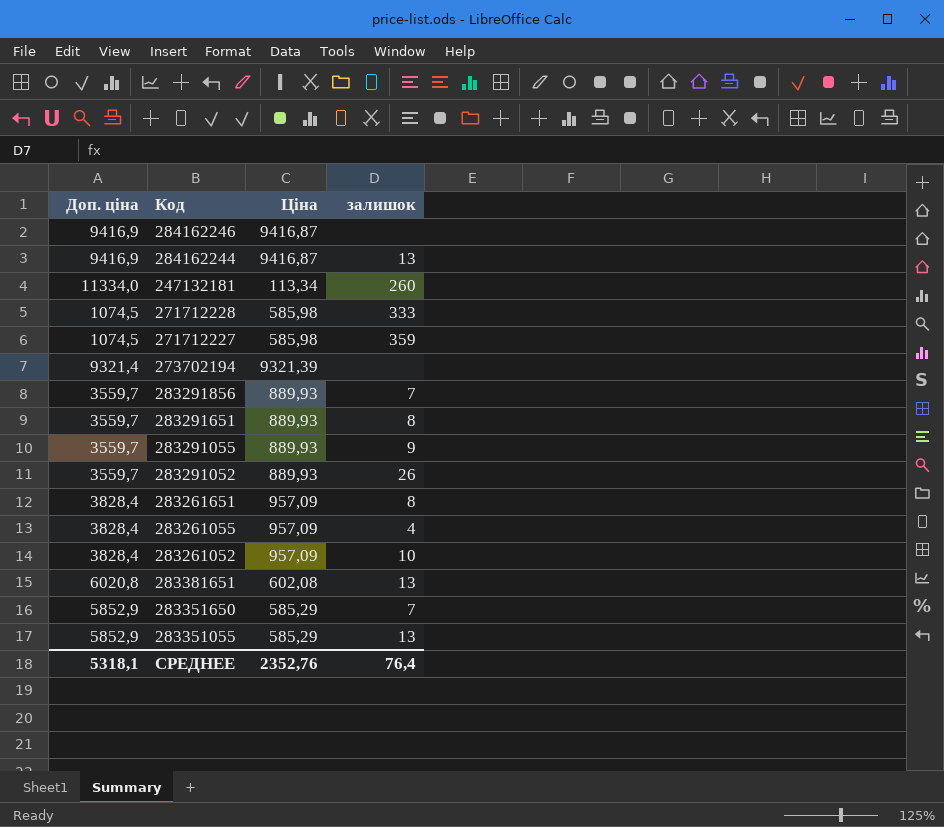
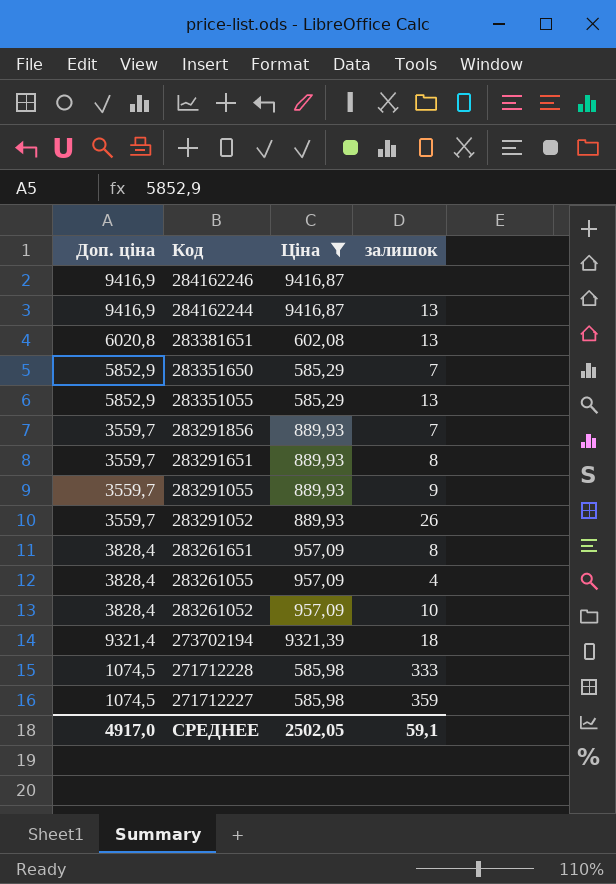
filter: none -> Ціна != 113,34
row order: none -> Код descending
273702194 | залишок: none -> 18
СРЕДНЕЕ | Доп. ціна: 5318,1 -> 4917,0
СРЕДНЕЕ | Ціна: 2352,76 -> 2502,05
СРЕДНЕЕ | залишок: 76,4 -> 59,1

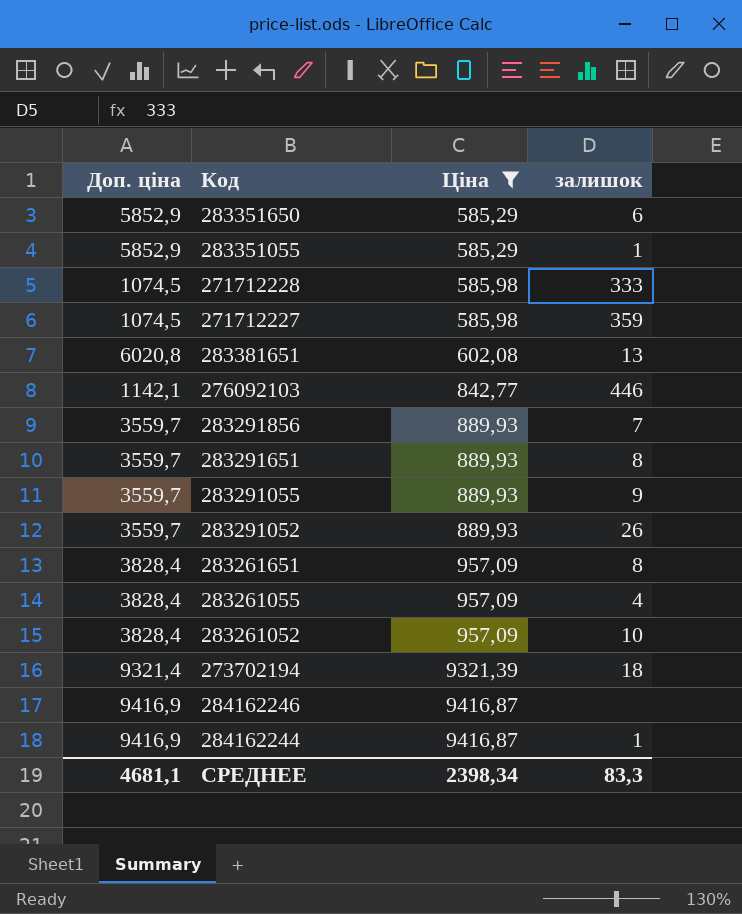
row order: Код descending -> Ціна ascending
283351650 | залишок: 7 -> 6
283351055 | залишок: 13 -> 1
row 276092103: none -> 1142,1 | 842,77 | 446
284162244 | залишок: 13 -> 1
СРЕДНЕЕ | Доп. ціна: 4917,0 -> 4681,1
СРЕДНЕЕ | Ціна: 2502,05 -> 2398,34
СРЕДНЕЕ | залишок: 59,1 -> 83,3

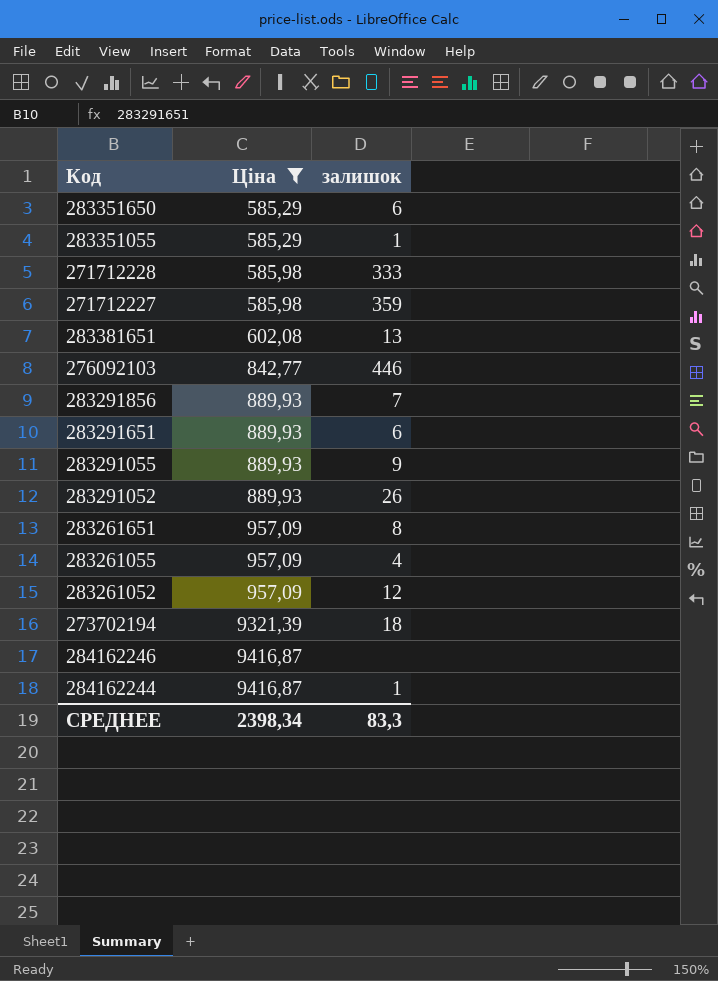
column Доп. ціна | position: 1 -> none
283291651 | залишок: 8 -> 6
283261052 | залишок: 10 -> 12

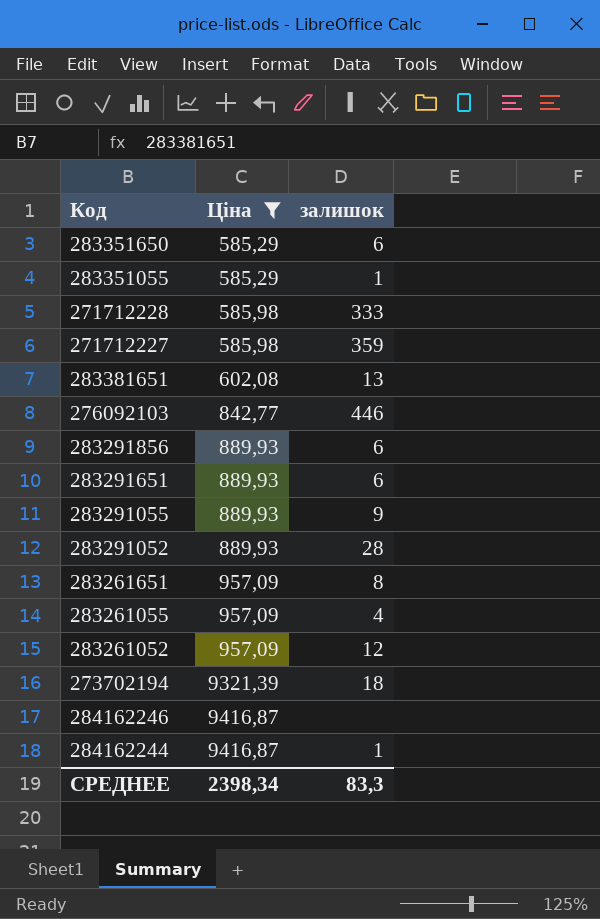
283291856 | залишок: 7 -> 6
283291052 | залишок: 26 -> 28

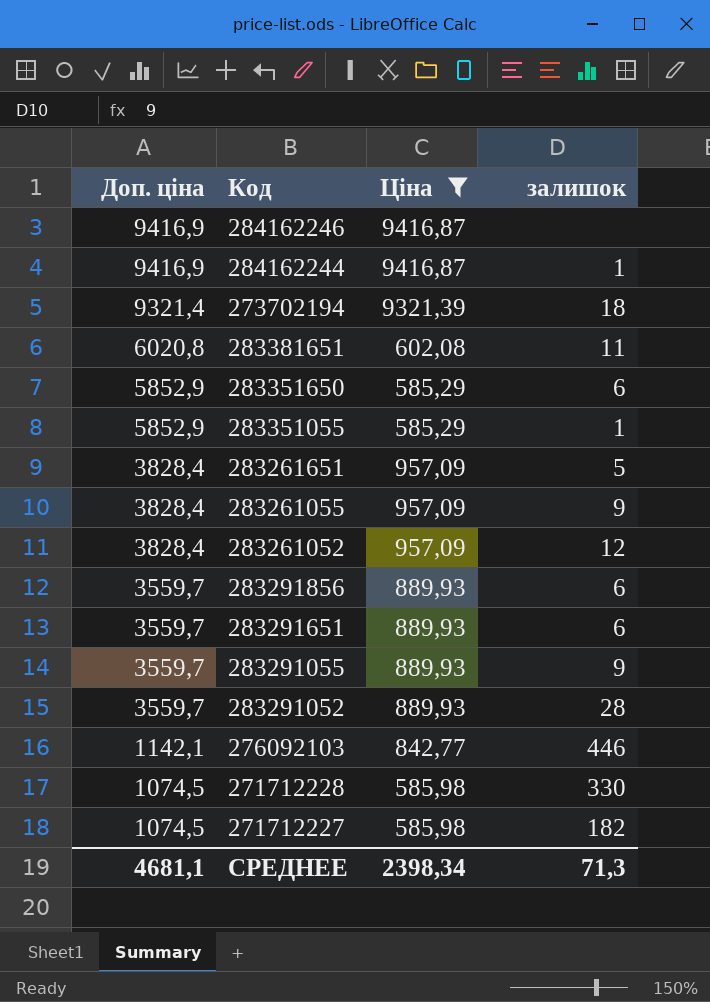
row order: Ціна ascending -> Доп. ціна descending
column Доп. ціна | position: none -> 1
283381651 | залишок: 13 -> 11
283261651 | залишок: 8 -> 5
283261055 | залишок: 4 -> 9
271712228 | залишок: 333 -> 330
271712227 | залишок: 359 -> 182
СРЕДНЕЕ | залишок: 83,3 -> 71,3

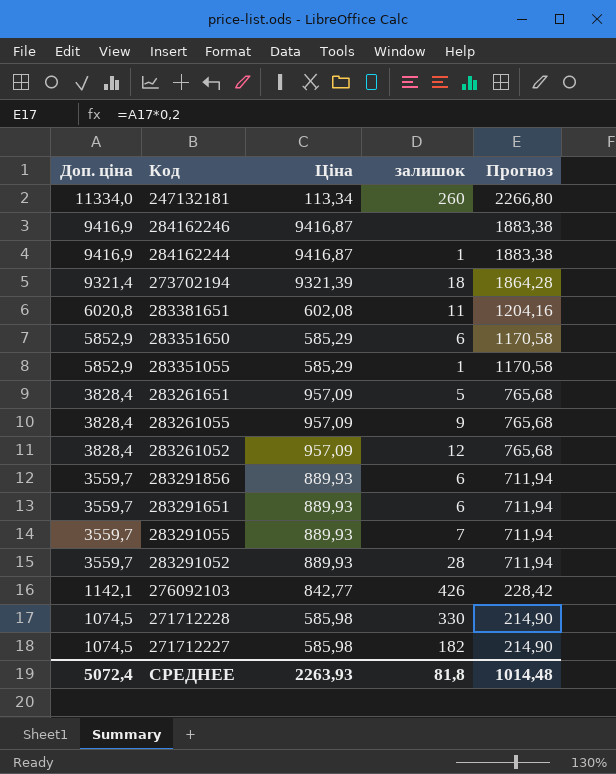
filter: Ціна != 113,34 -> none
column Прогноз | formula: none -> [Доп. ціна] * 0,2
283291055 | залишок: 9 -> 7
276092103 | залишок: 446 -> 426
СРЕДНЕЕ | Доп. ціна: 4681,1 -> 5072,4
СРЕДНЕЕ | Ціна: 2398,34 -> 2263,93
СРЕДНЕЕ | залишок: 71,3 -> 81,8

